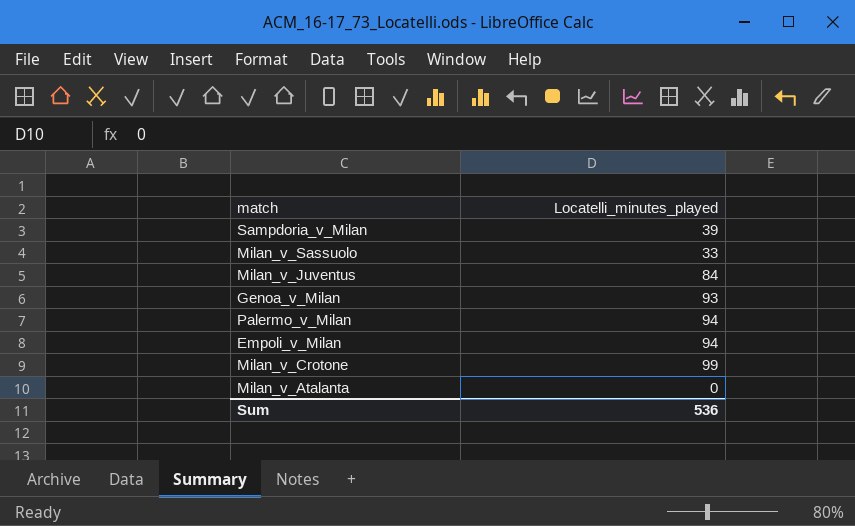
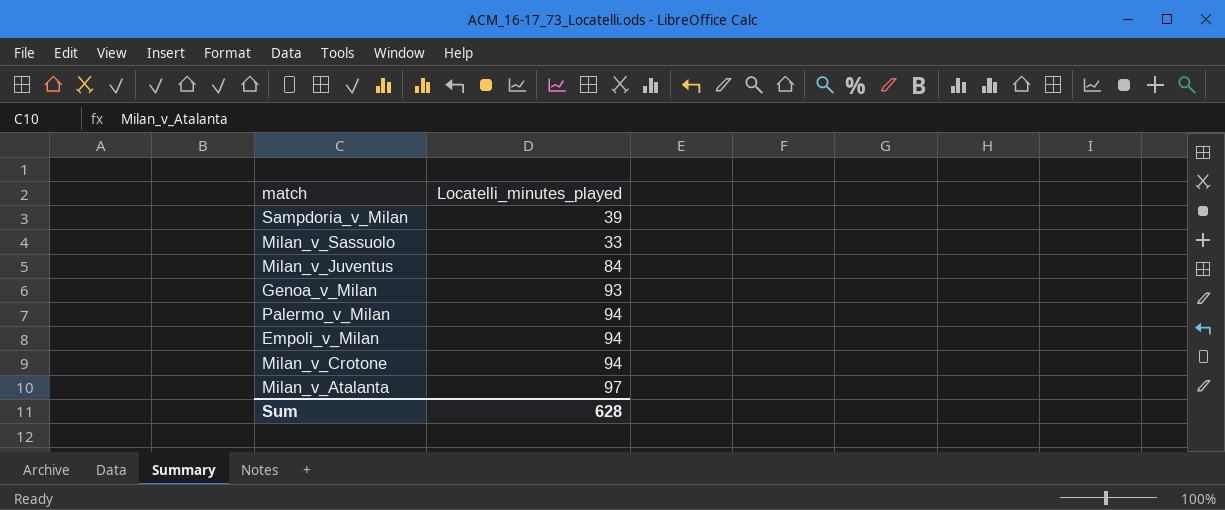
Milan_v_Crotone | Locatelli_minutes_played: 99 -> 94
Milan_v_Atalanta | Locatelli_minutes_played: 0 -> 97
Sum | Locatelli_minutes_played: 536 -> 628

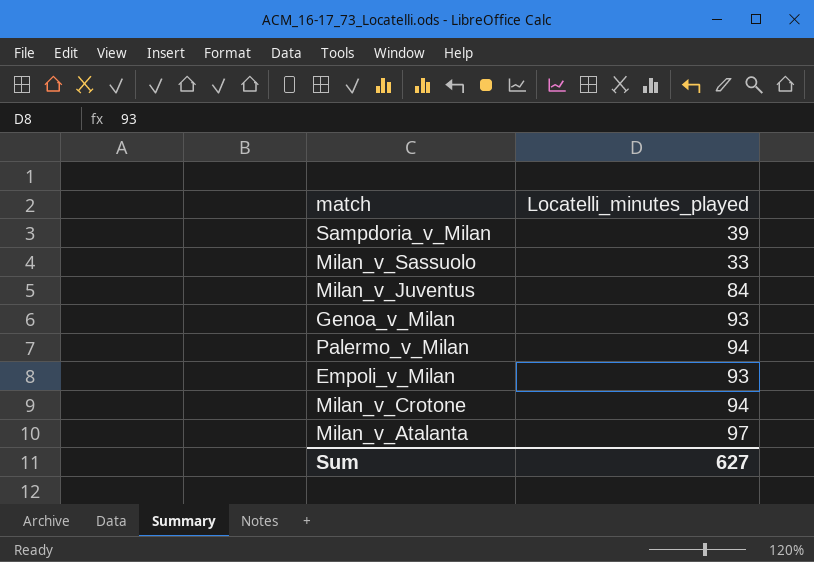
Empoli_v_Milan | Locatelli_minutes_played: 94 -> 93
Sum | Locatelli_minutes_played: 628 -> 627

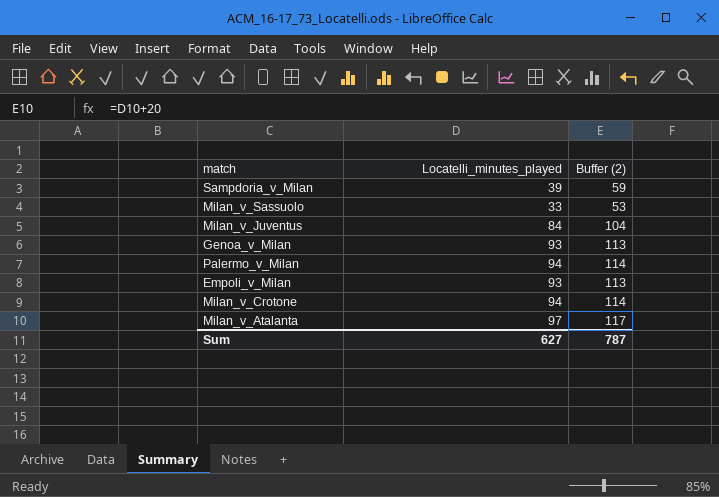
column Buffer (2) | formula: none -> [Locatelli_minutes_played] + 20

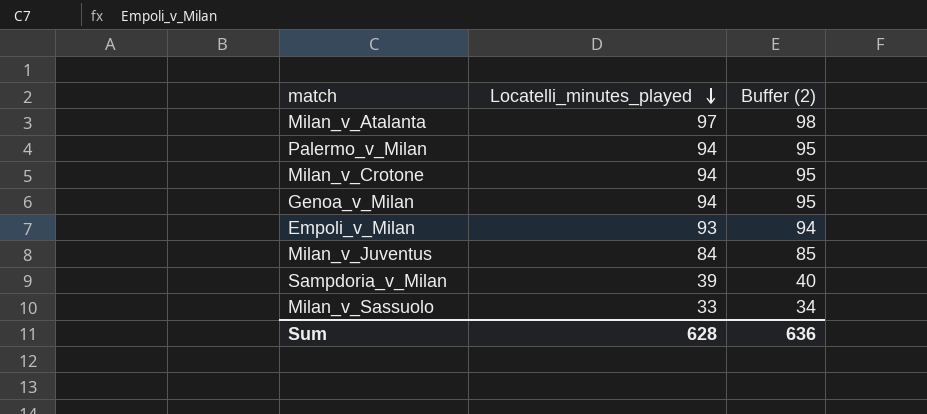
row order: none -> Locatelli_minutes_played descending
column Buffer (2) | formula: [Locatelli_minutes_played] + 20 -> [Locatelli_minutes_played] + 1
Genoa_v_Milan | Locatelli_minutes_played: 93 -> 94
Sum | Locatelli_minutes_played: 627 -> 628
Sum | Buffer (2): 787 -> 636

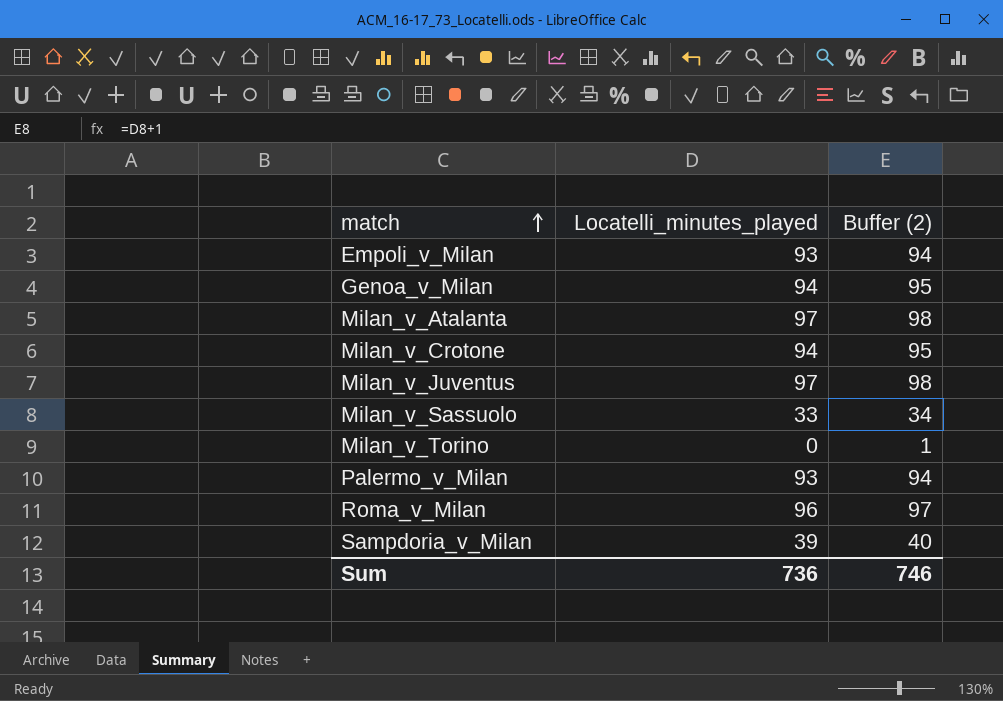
row order: Locatelli_minutes_played descending -> match ascending
Milan_v_Juventus | Locatelli_minutes_played: 84 -> 97
Milan_v_Juventus | Buffer (2): 85 -> 98
row Milan_v_Torino: none -> 0 | 1
Palermo_v_Milan | Locatelli_minutes_played: 94 -> 93
Palermo_v_Milan | Buffer (2): 95 -> 94
row Roma_v_Milan: none -> 96 | 97
Sum | Locatelli_minutes_played: 628 -> 736
Sum | Buffer (2): 636 -> 746

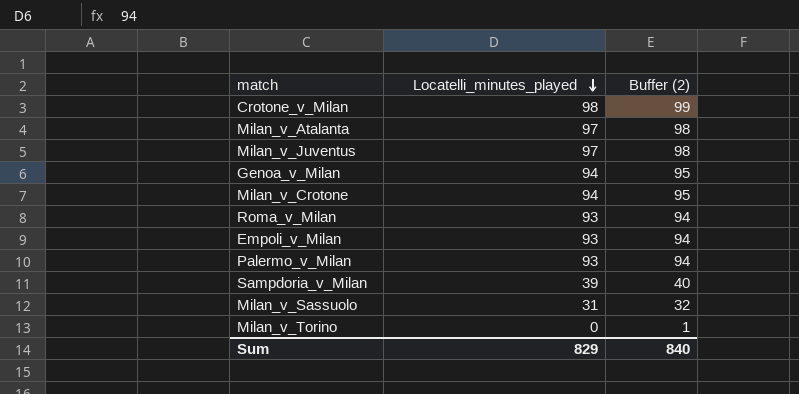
row order: match ascending -> Locatelli_minutes_played descending
row Crotone_v_Milan: none -> 98 | 99
Roma_v_Milan | Locatelli_minutes_played: 96 -> 93
Roma_v_Milan | Buffer (2): 97 -> 94
Milan_v_Sassuolo | Locatelli_minutes_played: 33 -> 31
Milan_v_Sassuolo | Buffer (2): 34 -> 32
Sum | Locatelli_minutes_played: 736 -> 829
Sum | Buffer (2): 746 -> 840

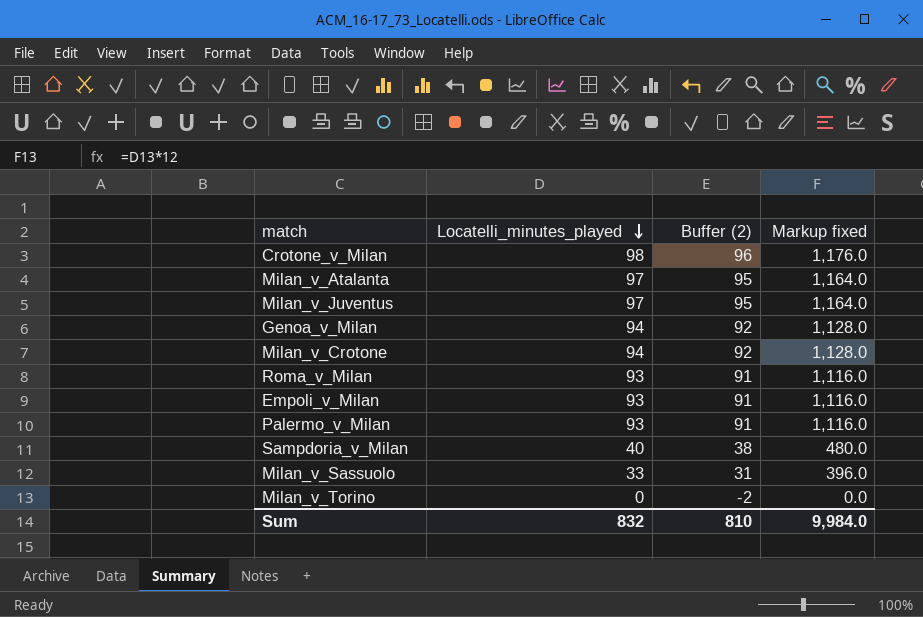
column Buffer (2) | formula: [Locatelli_minutes_played] + 1 -> [Locatelli_minutes_played] - 2
column Markup fixed | formula: none -> [Locatelli_minutes_played] * 12
Sampdoria_v_Milan | Locatelli_minutes_played: 39 -> 40
Milan_v_Sassuolo | Locatelli_minutes_played: 31 -> 33
Sum | Locatelli_minutes_played: 829 -> 832
Sum | Buffer (2): 840 -> 810

